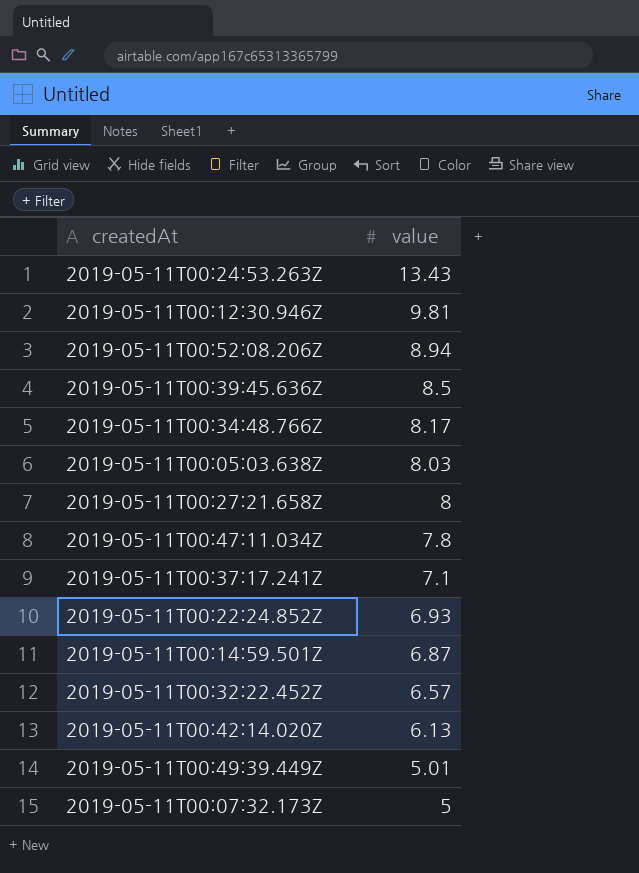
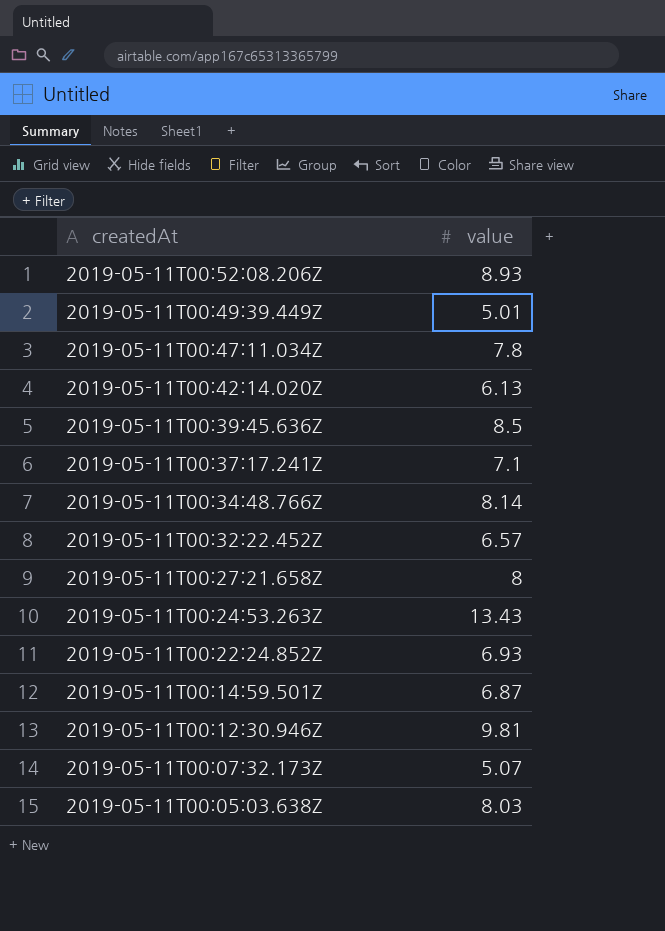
row order: value descending -> createdAt descending
2019-05-11T00:52:08.206Z | value: 8.94 -> 8.93
2019-05-11T00:34:48.766Z | value: 8.17 -> 8.14
2019-05-11T00:07:32.173Z | value: 5 -> 5.07

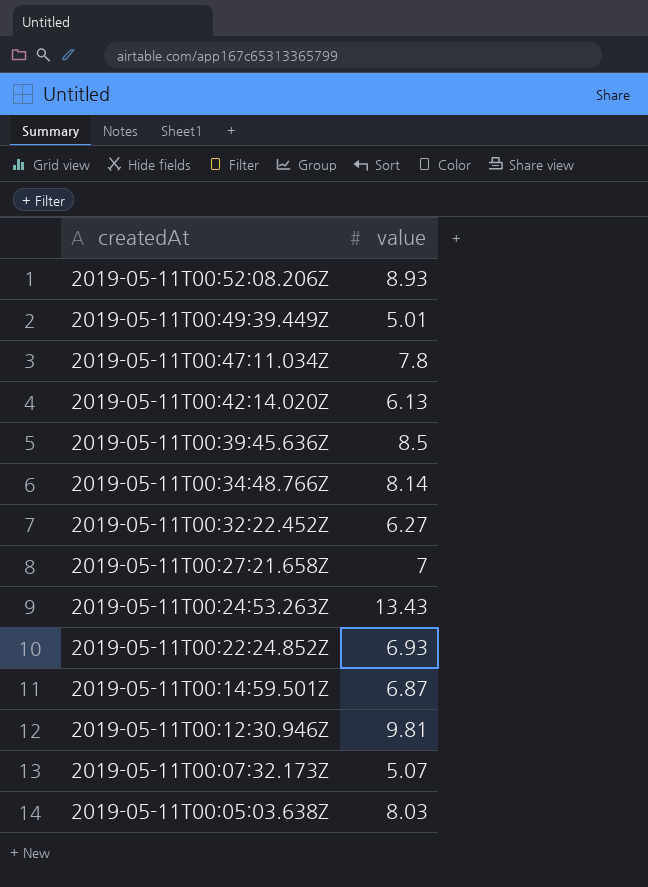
row 2019-05-11T00:37:17.241Z: 7.1 -> none
2019-05-11T00:32:22.452Z | value: 6.57 -> 6.27
2019-05-11T00:27:21.658Z | value: 8 -> 7

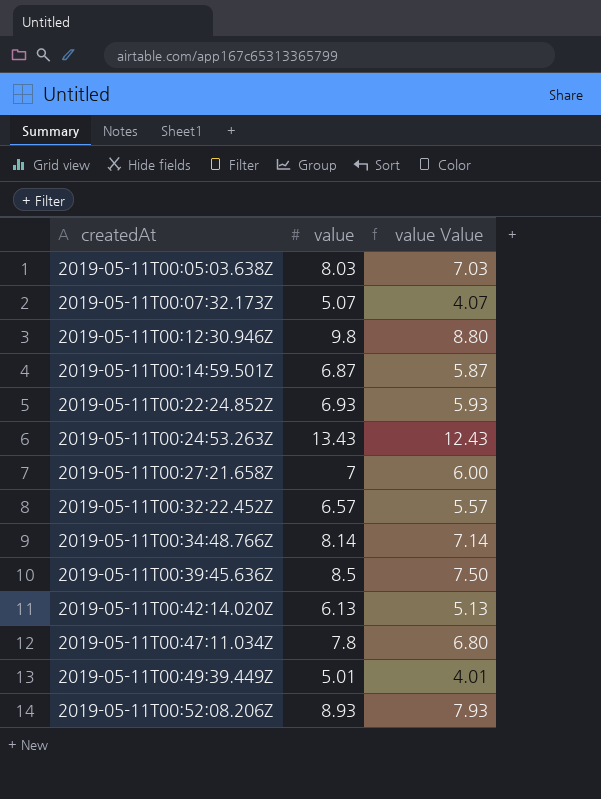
row order: createdAt descending -> createdAt ascending
column value Value | formula: none -> [value] - 1
2019-05-11T00:12:30.946Z | value: 9.81 -> 9.8
2019-05-11T00:32:22.452Z | value: 6.27 -> 6.57

